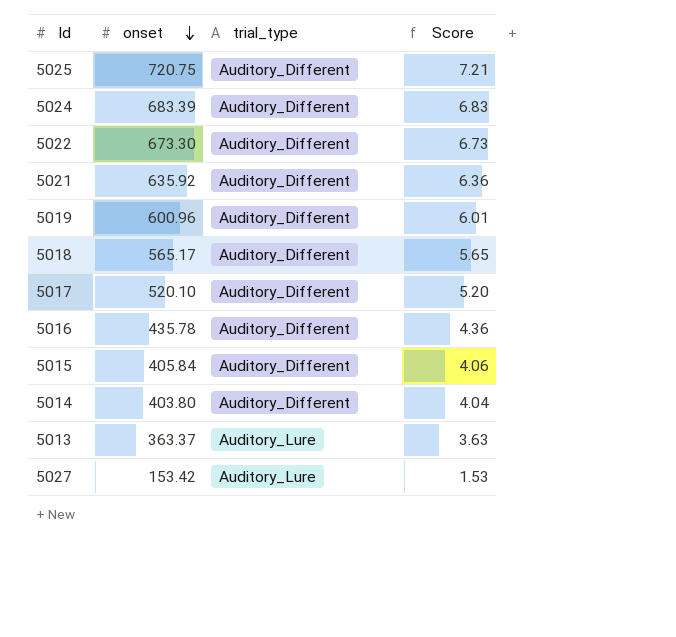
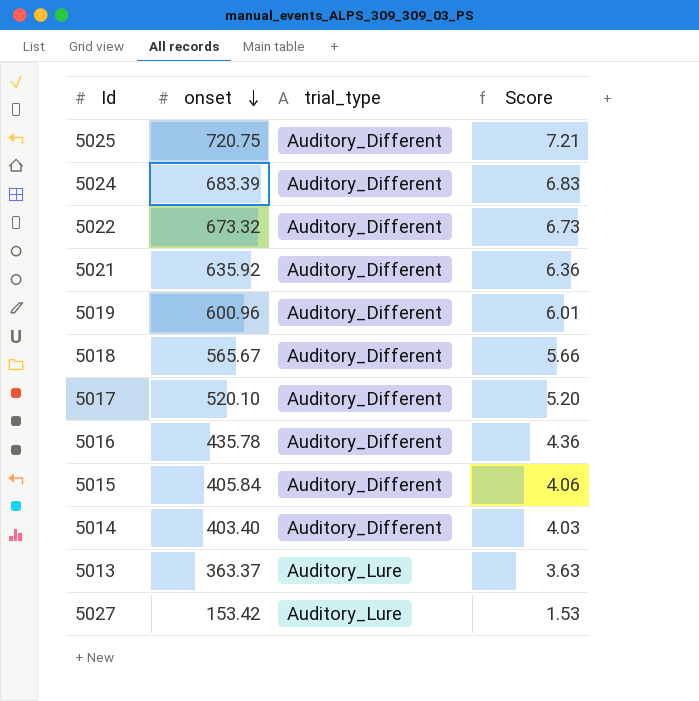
5022 | onset: 673.30 -> 673.32
5018 | onset: 565.17 -> 565.67
5018 | Score: 5.65 -> 5.66
5014 | onset: 403.80 -> 403.40
5014 | Score: 4.04 -> 4.03

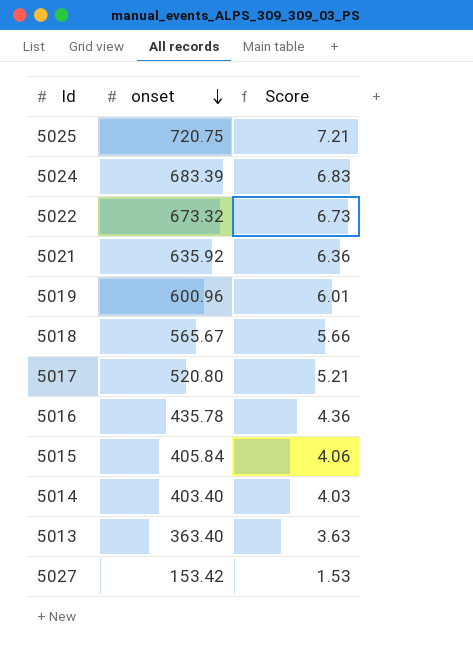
column trial_type | position: 3 -> none
5017 | onset: 520.10 -> 520.80
5017 | Score: 5.20 -> 5.21
5013 | onset: 363.37 -> 363.40

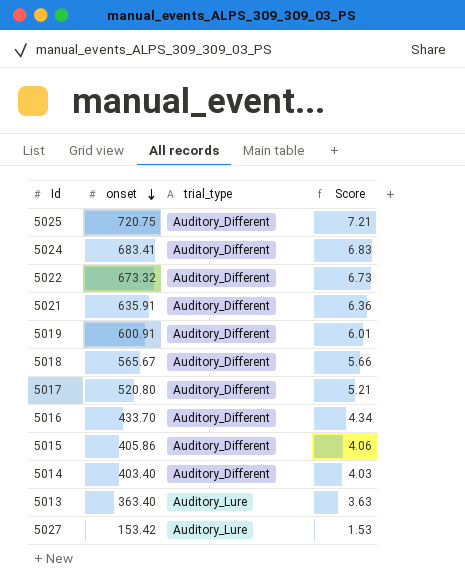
column trial_type | position: none -> 3
5024 | onset: 683.39 -> 683.41
5021 | onset: 635.92 -> 635.91
5019 | onset: 600.96 -> 600.91
5016 | onset: 435.78 -> 433.70
5016 | Score: 4.36 -> 4.34
5015 | onset: 405.84 -> 405.86

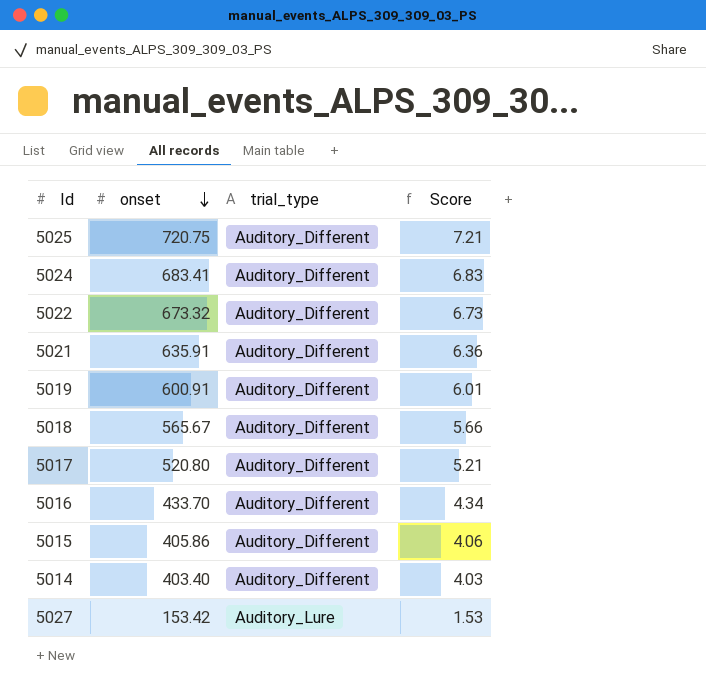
row 5013: 363.40 | Auditory_Lure | 3.63 -> none

